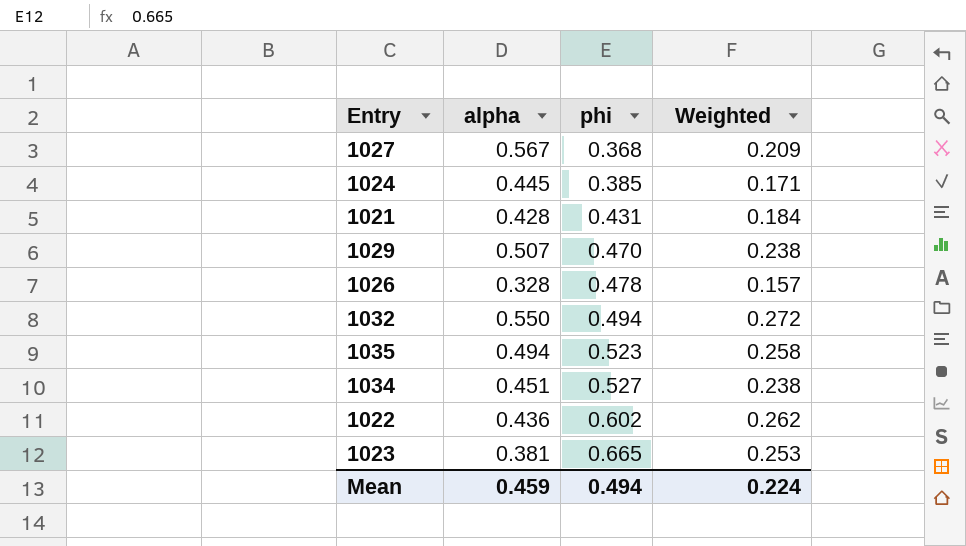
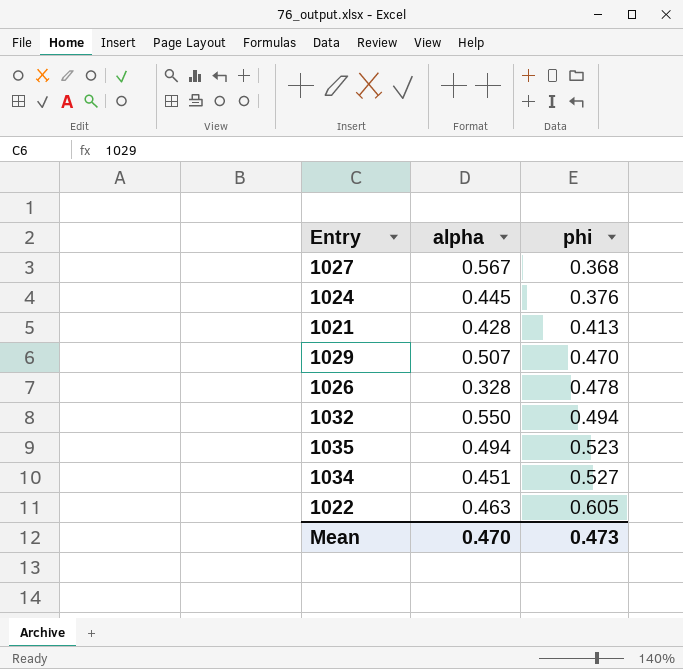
column Weighted | formula: [alpha] * [phi] -> none
row 1023: 0.381 | 0.665 | 0.253 -> none
1024 | phi: 0.385 -> 0.376
1021 | phi: 0.431 -> 0.413
1022 | alpha: 0.436 -> 0.463
1022 | phi: 0.602 -> 0.605
Mean | alpha: 0.459 -> 0.470
Mean | phi: 0.494 -> 0.473

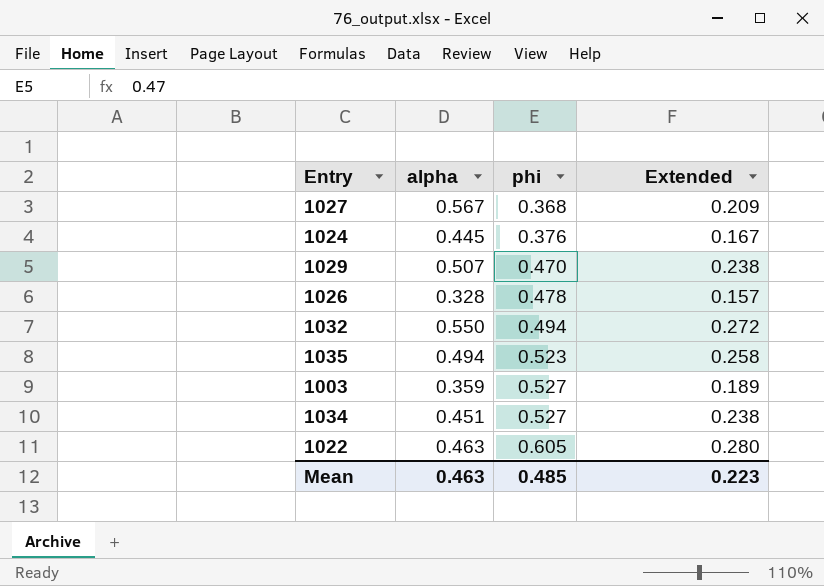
column Extended | formula: none -> [alpha] * [phi]
row 1021: 0.428 | 0.413 -> none
row 1003: none -> 0.359 | 0.527 | 0.189
Mean | alpha: 0.470 -> 0.463
Mean | phi: 0.473 -> 0.485

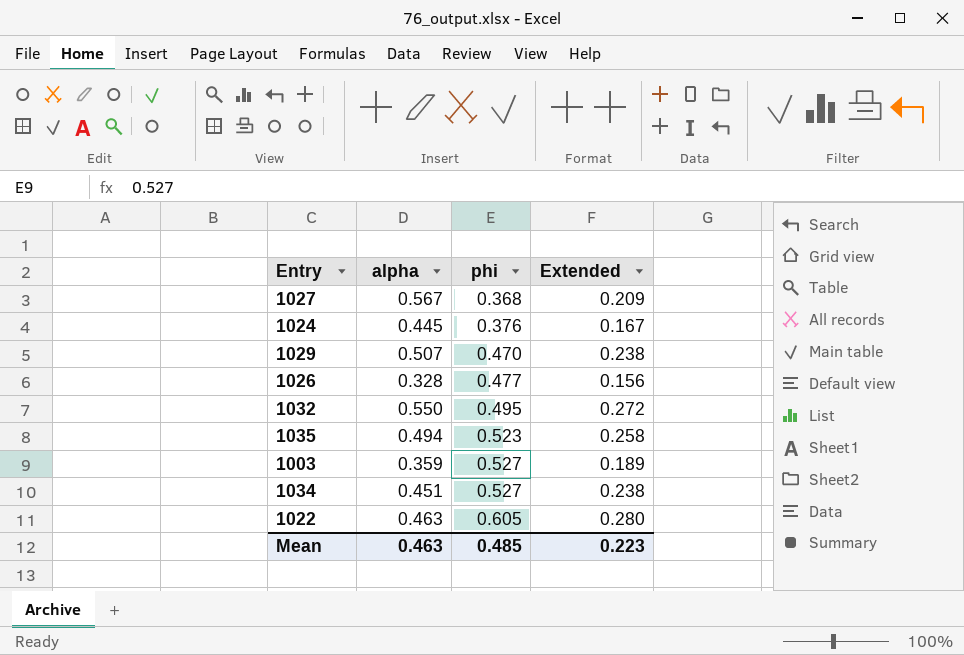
1026 | phi: 0.478 -> 0.477
1026 | Extended: 0.157 -> 0.156
1032 | phi: 0.494 -> 0.495

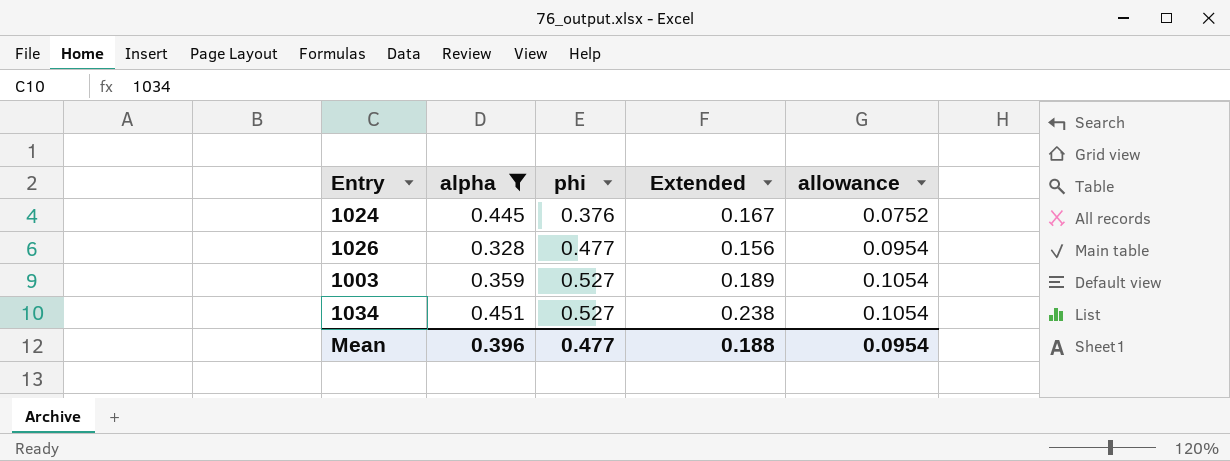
filter: none -> alpha <= 0.451
column allowance | formula: none -> [phi] * 0.2
Mean | alpha: 0.463 -> 0.396
Mean | phi: 0.485 -> 0.477
Mean | Extended: 0.223 -> 0.188

